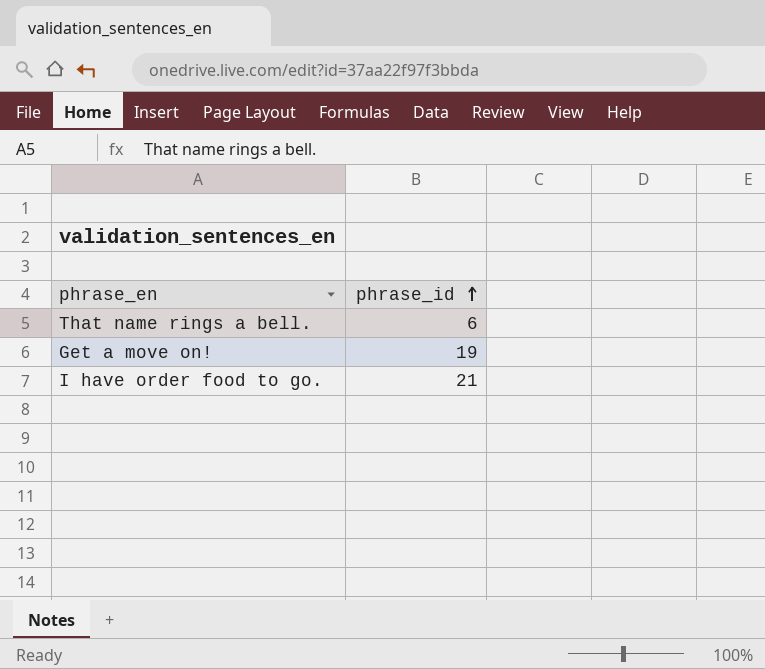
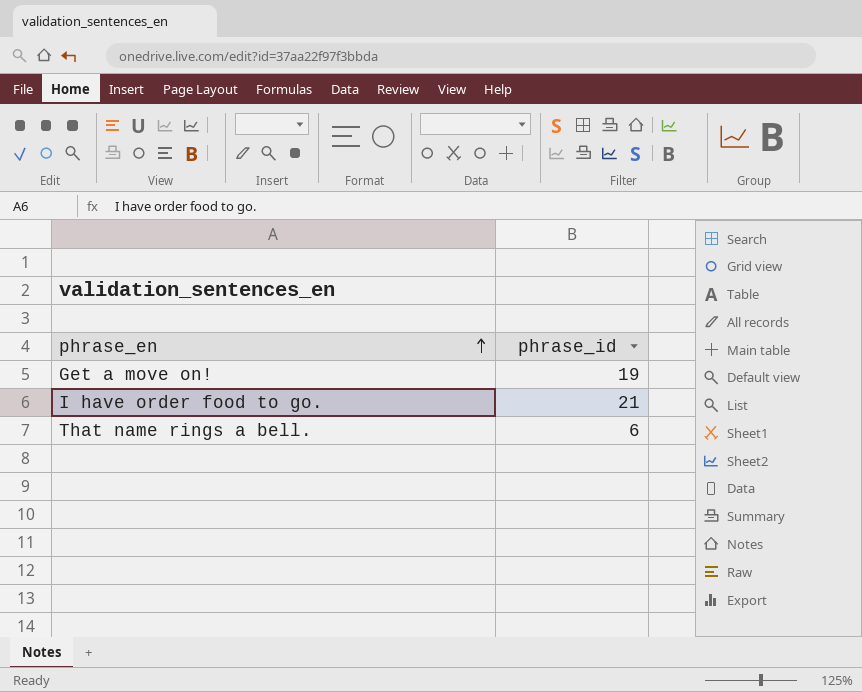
row order: phrase_id ascending -> phrase_en ascending

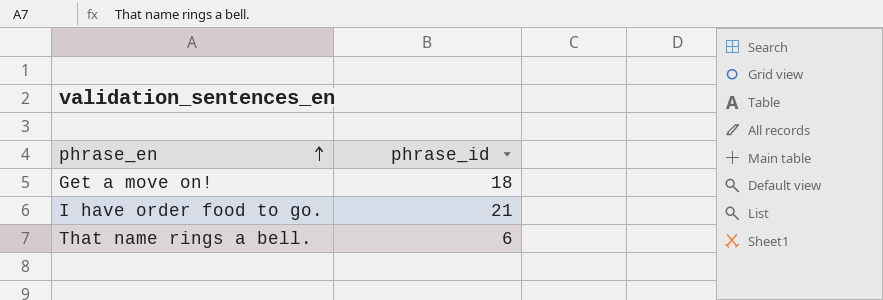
Get a move on! | phrase_id: 19 -> 18

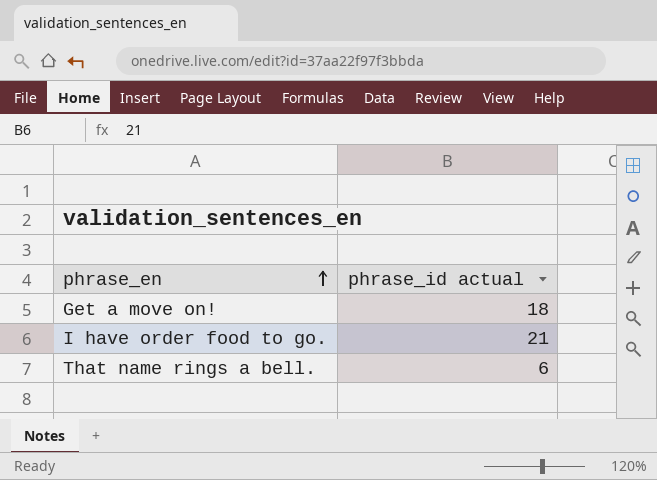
column name: phrase_id -> phrase_id actual

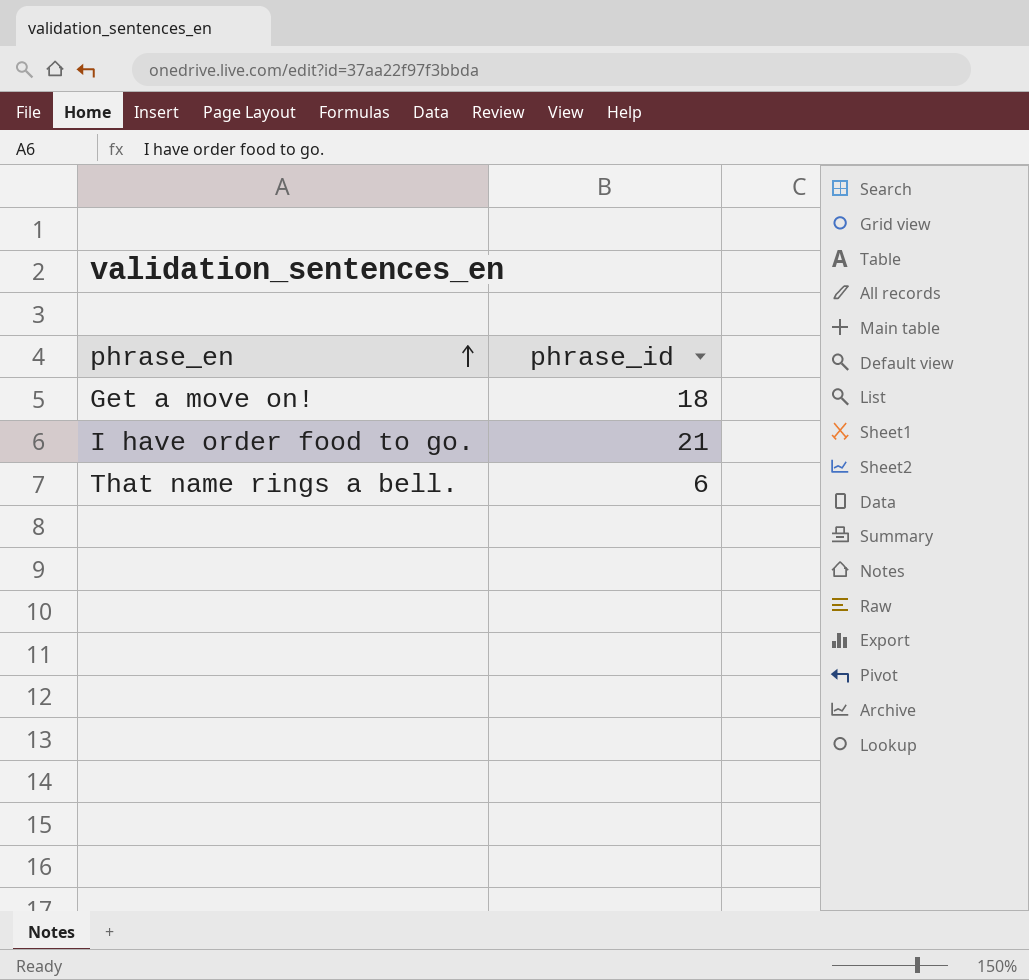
column name: phrase_id actual -> phrase_id

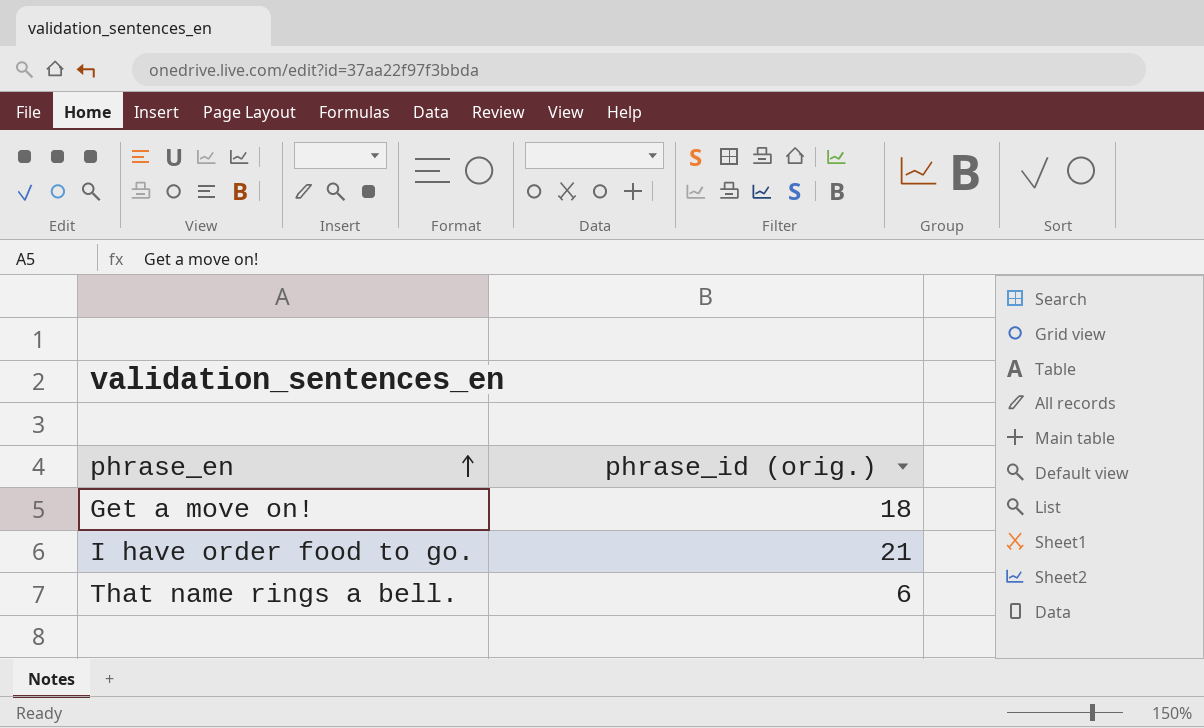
column name: phrase_id -> phrase_id (orig.)

